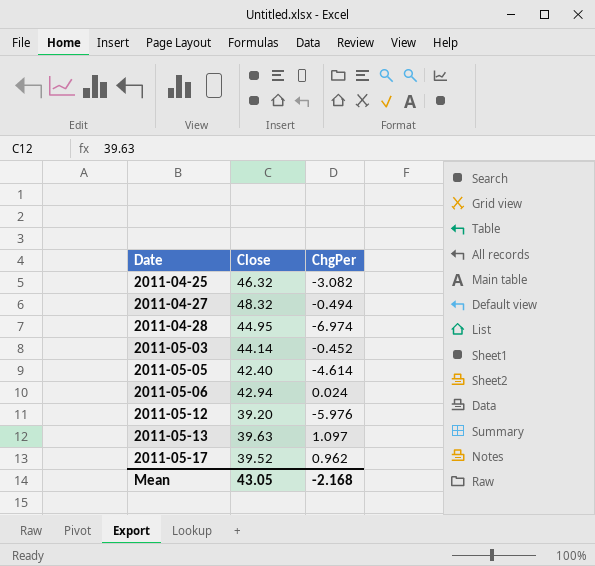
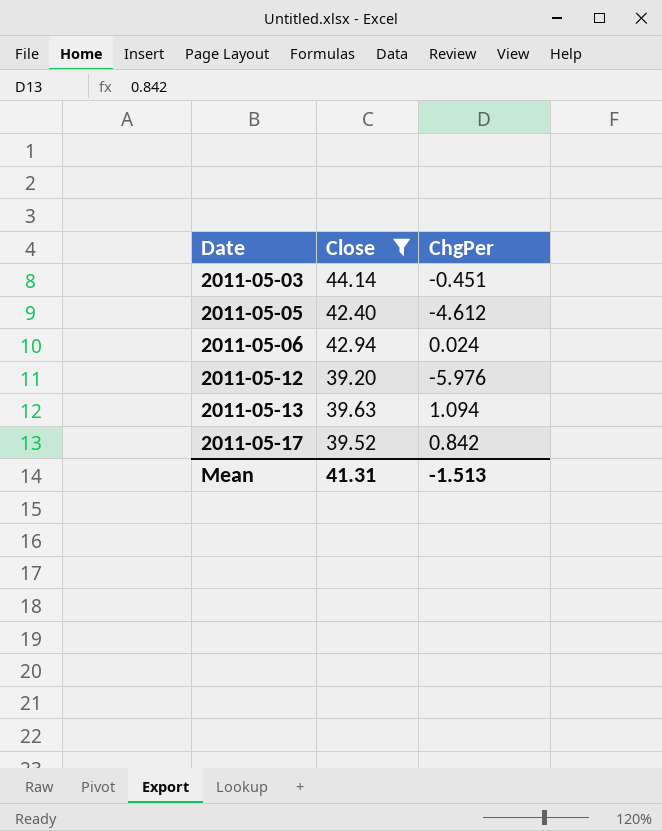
filter: none -> Close <= 44.14
2011-05-03 | ChgPer: -0.452 -> -0.451
2011-05-05 | ChgPer: -4.614 -> -4.612
2011-05-13 | ChgPer: 1.097 -> 1.094
2011-05-17 | ChgPer: 0.962 -> 0.842
Mean | Close: 43.05 -> 41.31
Mean | ChgPer: -2.168 -> -1.513

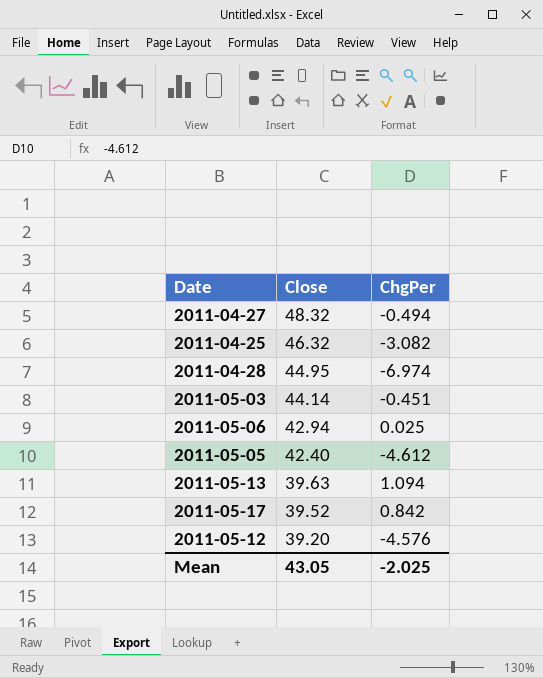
filter: Close <= 44.14 -> none
row order: Date ascending -> Close descending
2011-05-06 | ChgPer: 0.024 -> 0.025
2011-05-12 | ChgPer: -5.976 -> -4.576
Mean | Close: 41.31 -> 43.05
Mean | ChgPer: -1.513 -> -2.025

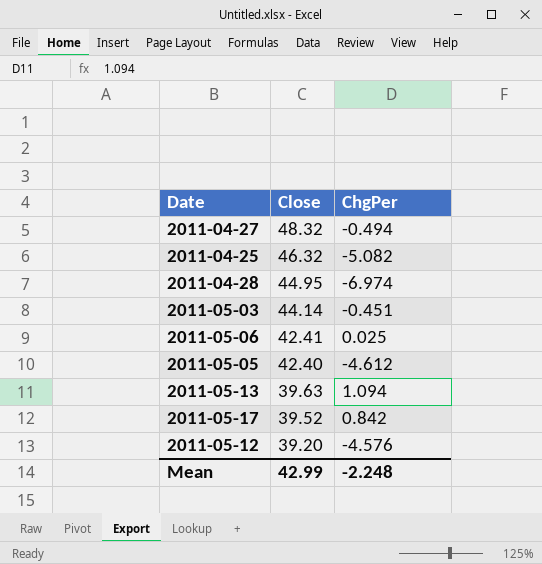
2011-04-25 | ChgPer: -3.082 -> -5.082
2011-05-06 | Close: 42.94 -> 42.41
Mean | Close: 43.05 -> 42.99
Mean | ChgPer: -2.025 -> -2.248

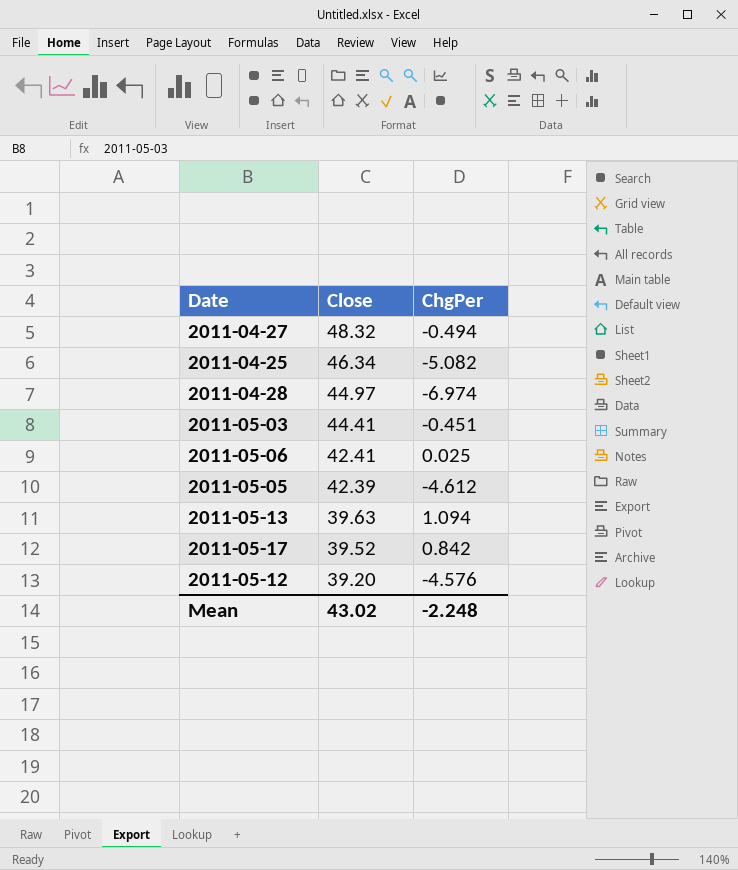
2011-04-25 | Close: 46.32 -> 46.34
2011-04-28 | Close: 44.95 -> 44.97
2011-05-03 | Close: 44.14 -> 44.41
2011-05-05 | Close: 42.40 -> 42.39
Mean | Close: 42.99 -> 43.02

